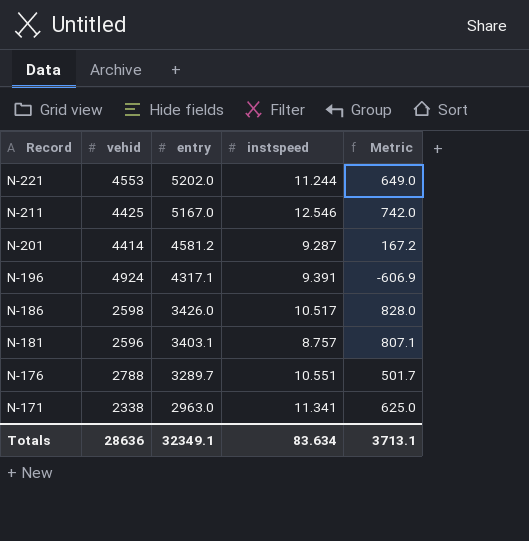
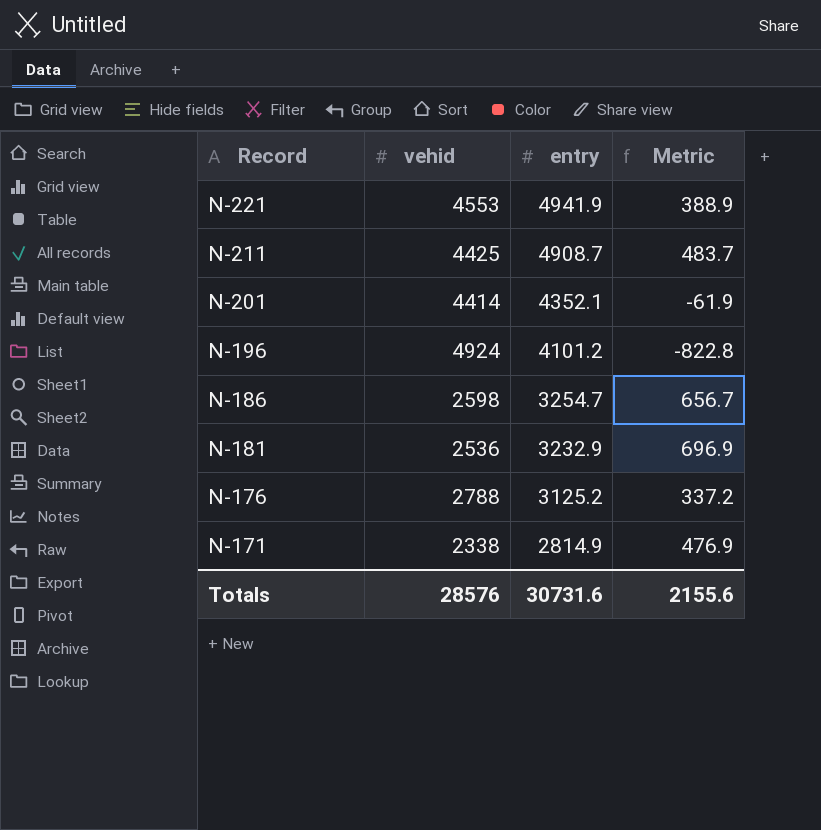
column instspeed | position: 4 -> none
N-221 | entry: 5202.0 -> 4941.9
N-221 | Metric: 649.0 -> 388.9
N-211 | entry: 5167.0 -> 4908.7
N-211 | Metric: 742.0 -> 483.7
N-201 | entry: 4581.2 -> 4352.1
N-201 | Metric: 167.2 -> -61.9
N-196 | entry: 4317.1 -> 4101.2
N-196 | Metric: -606.9 -> -822.8
N-186 | entry: 3426.0 -> 3254.7
N-186 | Metric: 828.0 -> 656.7
N-181 | vehid: 2596 -> 2536
N-181 | entry: 3403.1 -> 3232.9
N-181 | Metric: 807.1 -> 696.9
N-176 | entry: 3289.7 -> 3125.2
N-176 | Metric: 501.7 -> 337.2
N-171 | entry: 2963.0 -> 2814.9
N-171 | Metric: 625.0 -> 476.9
Totals | vehid: 28636 -> 28576
Totals | entry: 32349.1 -> 30731.6
Totals | Metric: 3713.1 -> 2155.6

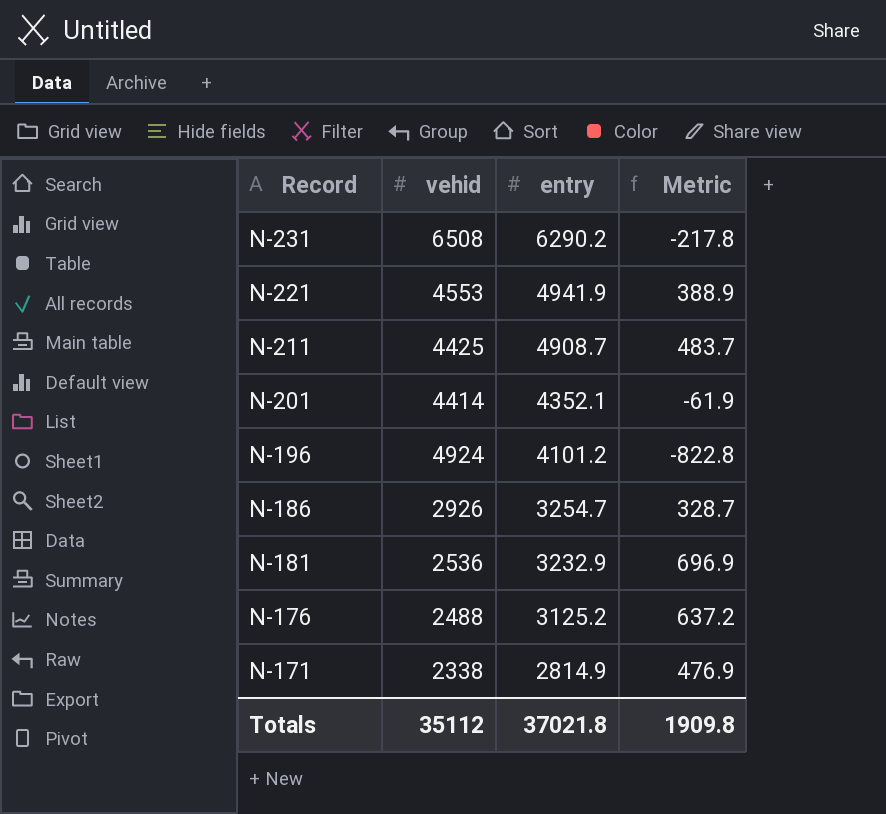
row N-231: none -> 6508 | 6290.2 | -217.8
N-186 | vehid: 2598 -> 2926
N-186 | Metric: 656.7 -> 328.7
N-176 | vehid: 2788 -> 2488
N-176 | Metric: 337.2 -> 637.2
Totals | vehid: 28576 -> 35112
Totals | entry: 30731.6 -> 37021.8
Totals | Metric: 2155.6 -> 1909.8

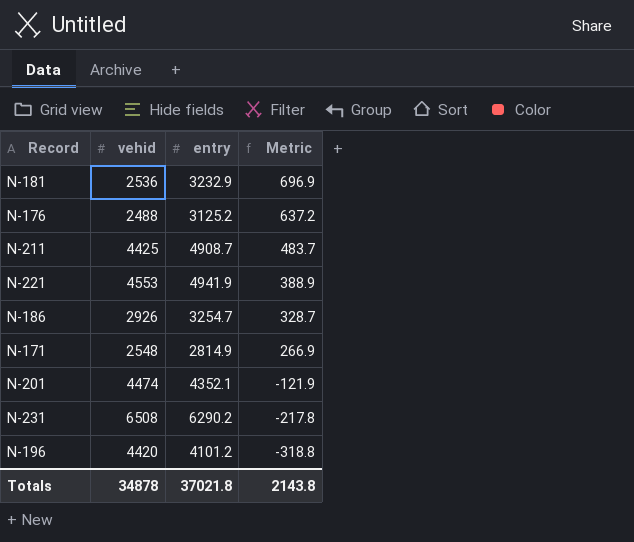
row order: Record descending -> Metric descending
N-171 | vehid: 2338 -> 2548
N-171 | Metric: 476.9 -> 266.9
N-201 | vehid: 4414 -> 4474
N-201 | Metric: -61.9 -> -121.9
N-196 | vehid: 4924 -> 4420
N-196 | Metric: -822.8 -> -318.8
Totals | vehid: 35112 -> 34878
Totals | Metric: 1909.8 -> 2143.8

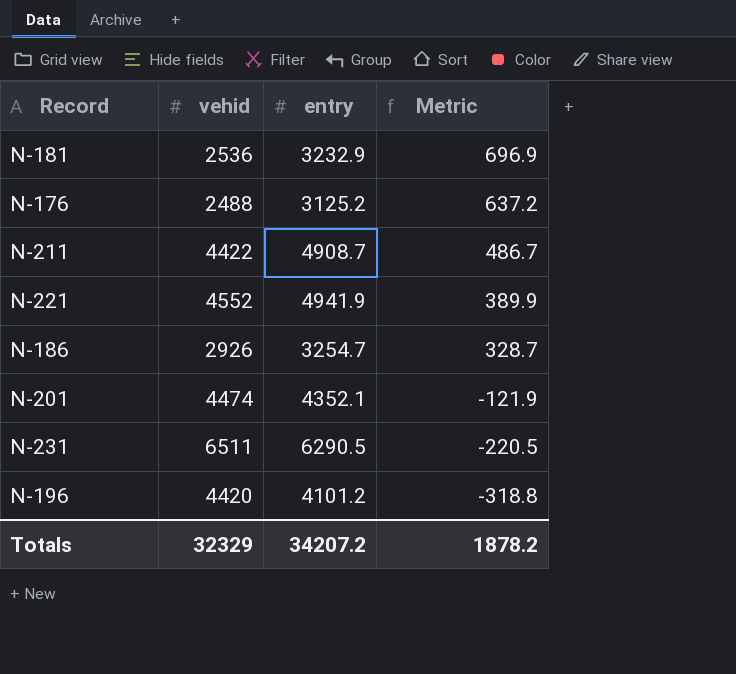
row N-171: 2548 | 2814.9 | 266.9 -> none
N-211 | vehid: 4425 -> 4422
N-211 | Metric: 483.7 -> 486.7
N-221 | vehid: 4553 -> 4552
N-221 | Metric: 388.9 -> 389.9
N-231 | vehid: 6508 -> 6511
N-231 | entry: 6290.2 -> 6290.5
N-231 | Metric: -217.8 -> -220.5
Totals | vehid: 34878 -> 32329
Totals | entry: 37021.8 -> 34207.2
Totals | Metric: 2143.8 -> 1878.2

